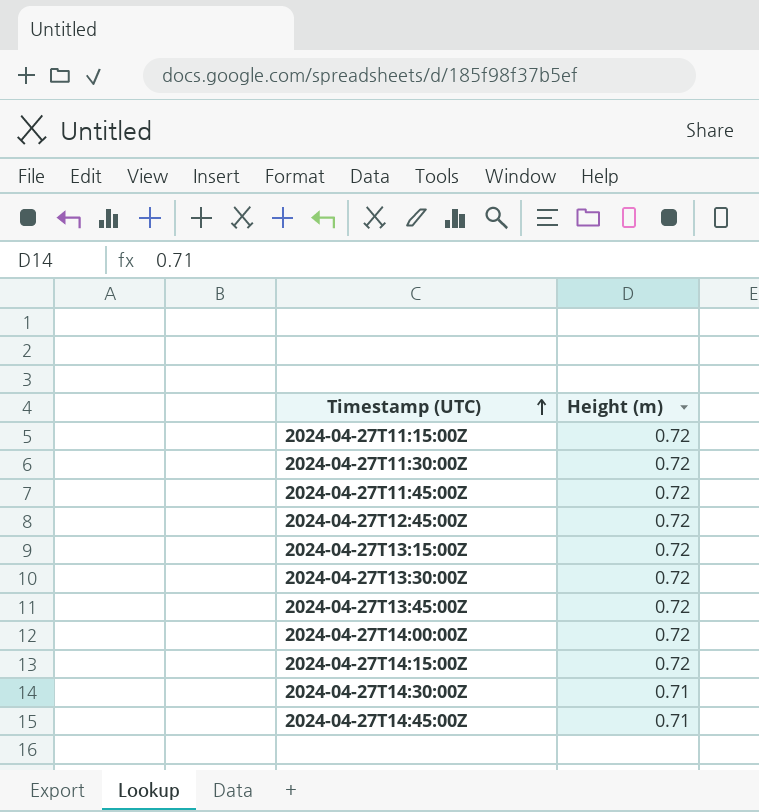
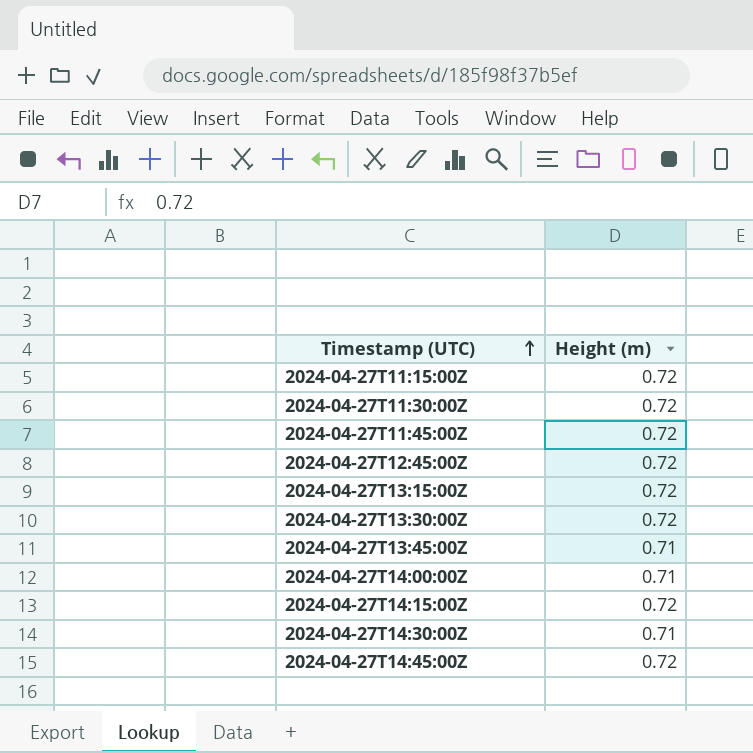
2024-04-27T13:45:00Z | Height (m): 0.72 -> 0.71
2024-04-27T14:00:00Z | Height (m): 0.72 -> 0.71
2024-04-27T14:45:00Z | Height (m): 0.71 -> 0.72

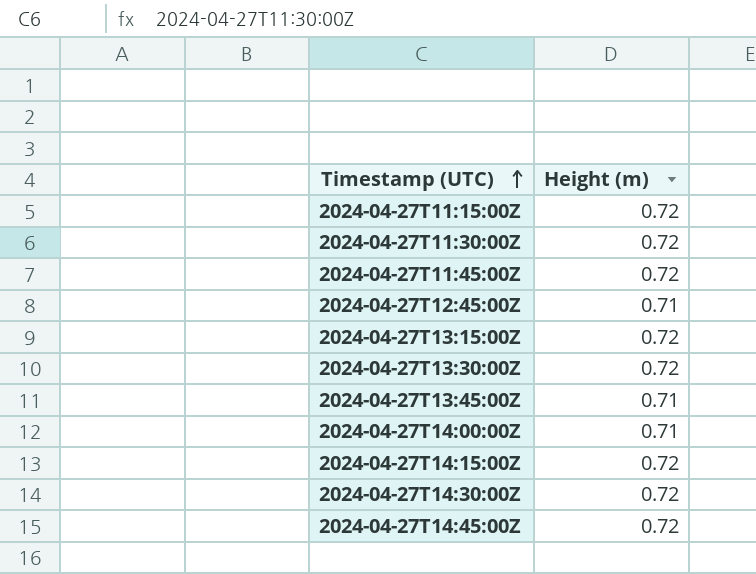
2024-04-27T12:45:00Z | Height (m): 0.72 -> 0.71
2024-04-27T14:30:00Z | Height (m): 0.71 -> 0.72

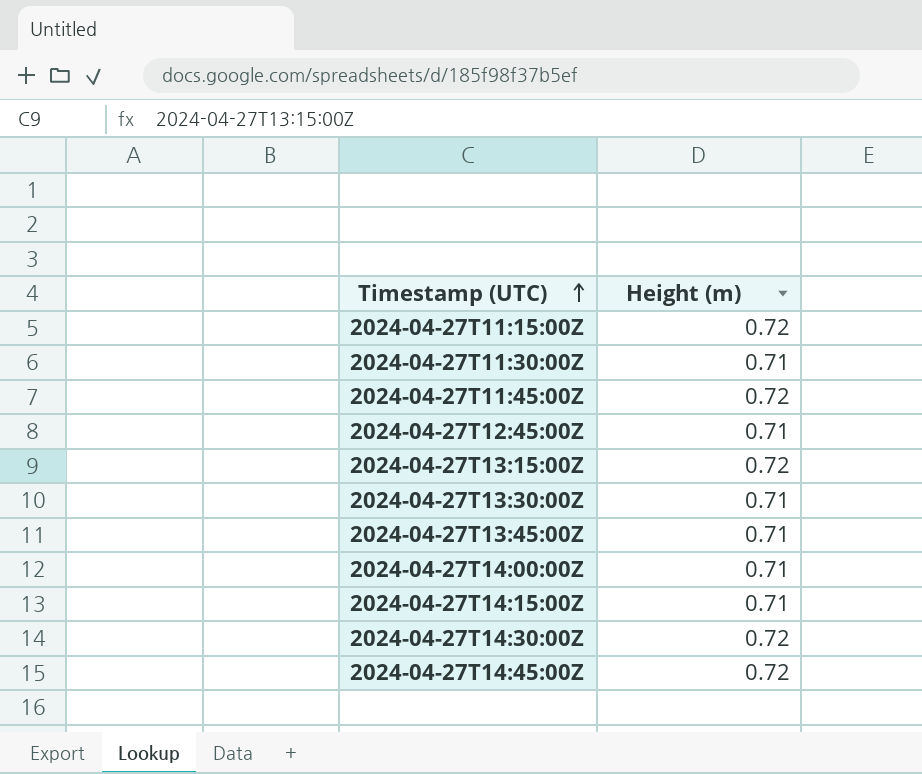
2024-04-27T11:30:00Z | Height (m): 0.72 -> 0.71
2024-04-27T13:30:00Z | Height (m): 0.72 -> 0.71
2024-04-27T14:15:00Z | Height (m): 0.72 -> 0.71

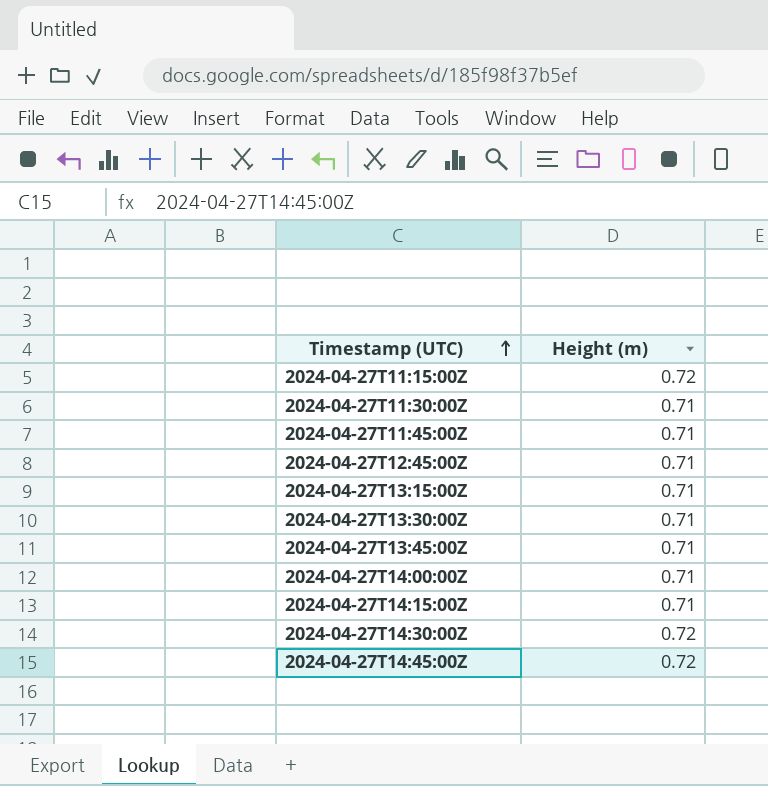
2024-04-27T11:45:00Z | Height (m): 0.72 -> 0.71
2024-04-27T13:15:00Z | Height (m): 0.72 -> 0.71

